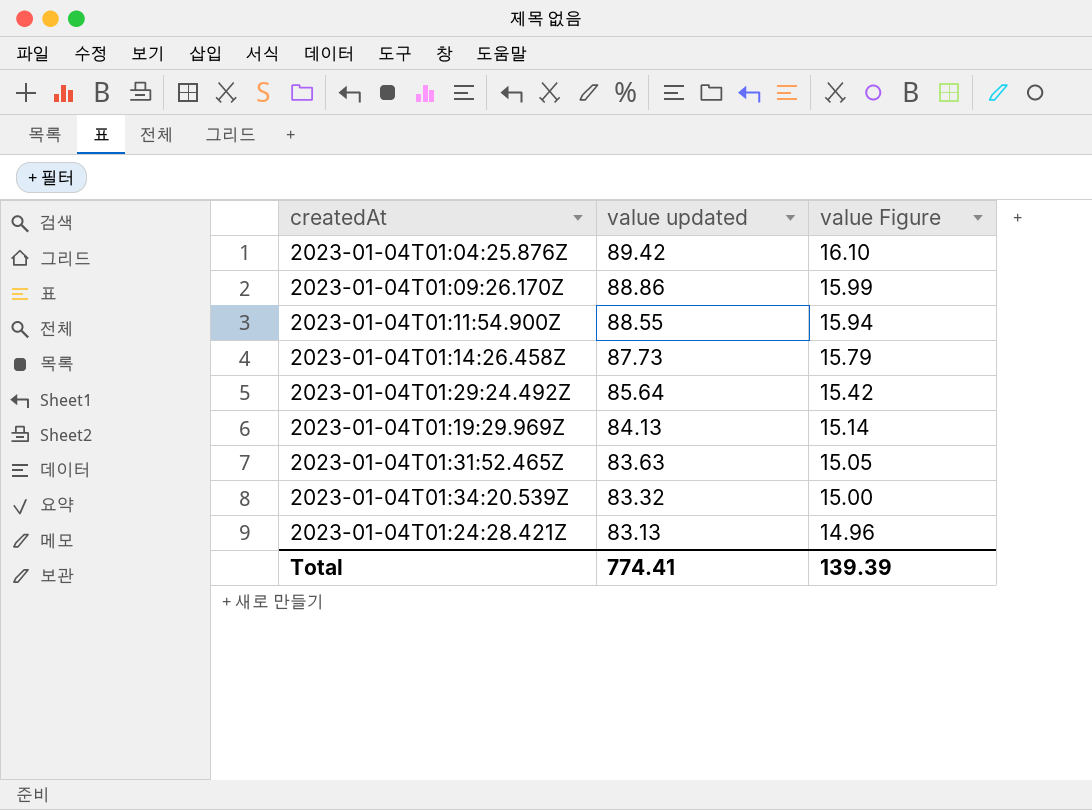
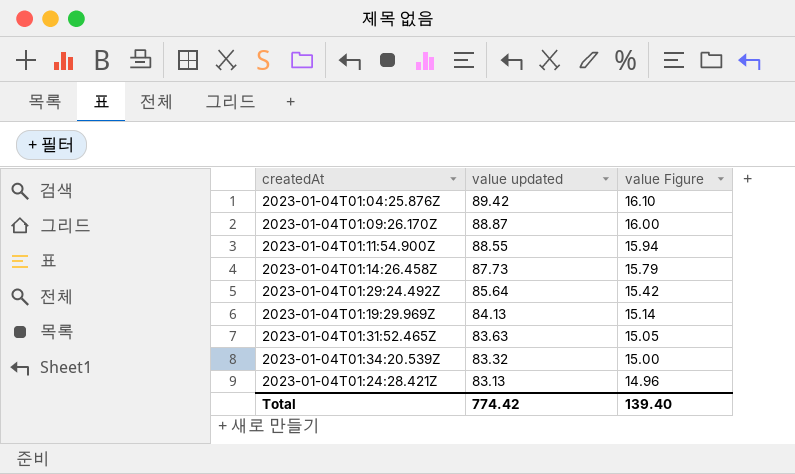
2023-01-04T01:09:26.170Z | value updated: 88.86 -> 88.87
2023-01-04T01:09:26.170Z | value Figure: 15.99 -> 16.00
Total | value updated: 774.41 -> 774.42
Total | value Figure: 139.39 -> 139.40

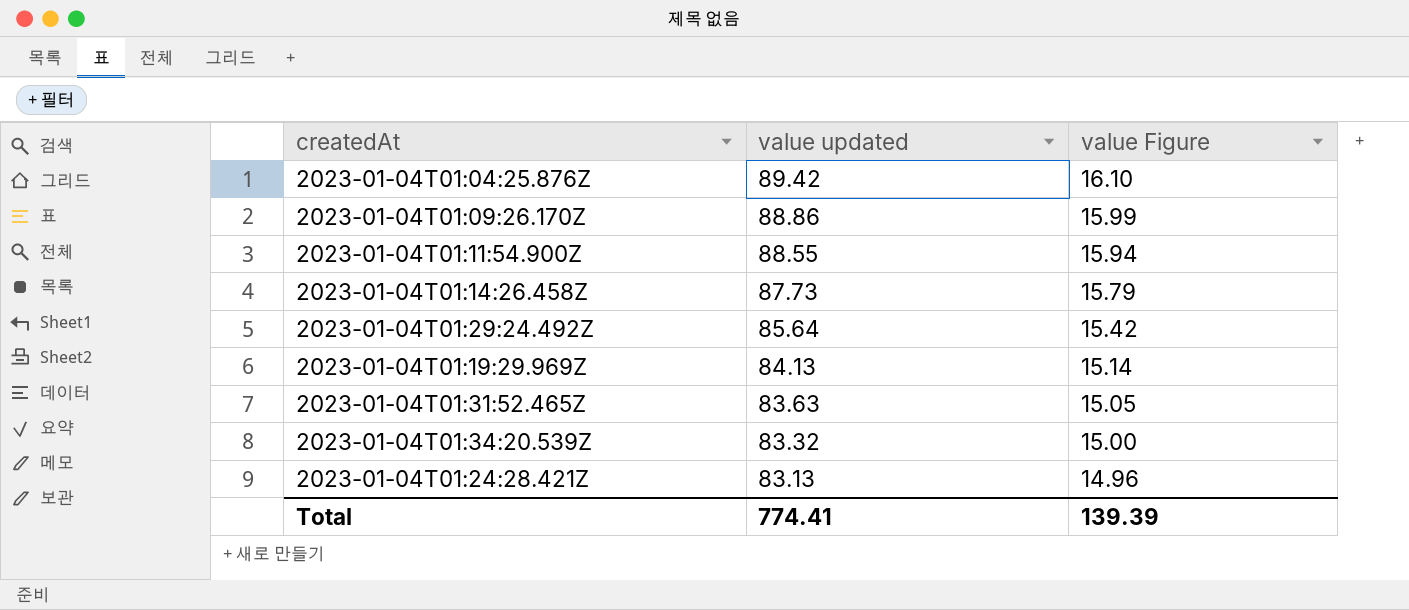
2023-01-04T01:09:26.170Z | value updated: 88.87 -> 88.86
2023-01-04T01:09:26.170Z | value Figure: 16.00 -> 15.99
Total | value updated: 774.42 -> 774.41
Total | value Figure: 139.40 -> 139.39

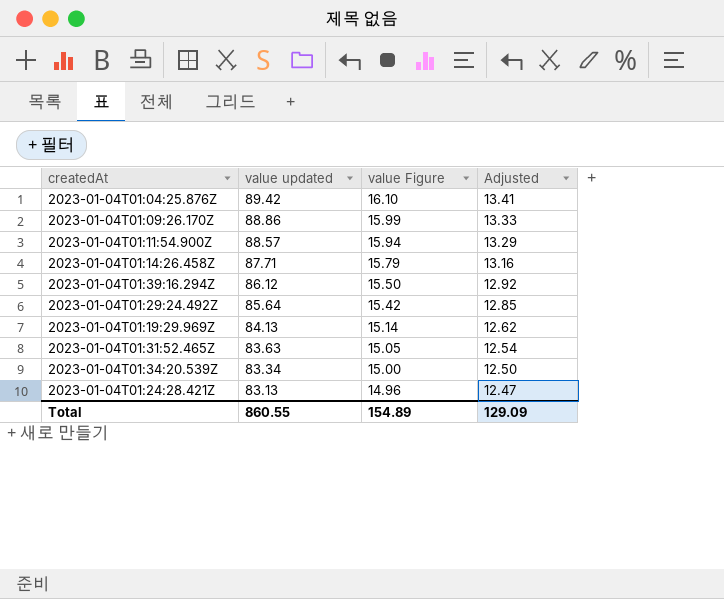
column Adjusted | formula: none -> [value updated] * 0.15
2023-01-04T01:11:54.900Z | value updated: 88.55 -> 88.57
2023-01-04T01:14:26.458Z | value updated: 87.73 -> 87.71
row 2023-01-04T01:39:16.294Z: none -> 86.12 | 15.50 | 12.92
2023-01-04T01:34:20.539Z | value updated: 83.32 -> 83.34
Total | value updated: 774.41 -> 860.55
Total | value Figure: 139.39 -> 154.89

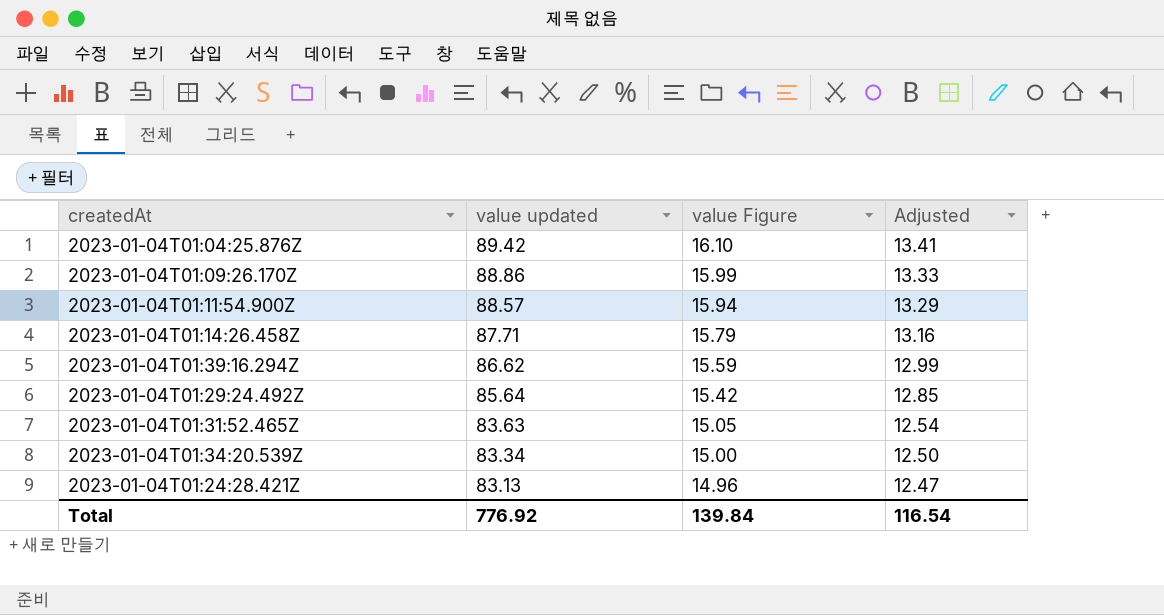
row 2023-01-04T01:19:29.969Z: 84.13 | 15.14 | 12.62 -> none
2023-01-04T01:39:16.294Z | value updated: 86.12 -> 86.62
2023-01-04T01:39:16.294Z | value Figure: 15.50 -> 15.59
2023-01-04T01:39:16.294Z | Adjusted: 12.92 -> 12.99
Total | value updated: 860.55 -> 776.92
Total | value Figure: 154.89 -> 139.84
Total | Adjusted: 129.09 -> 116.54

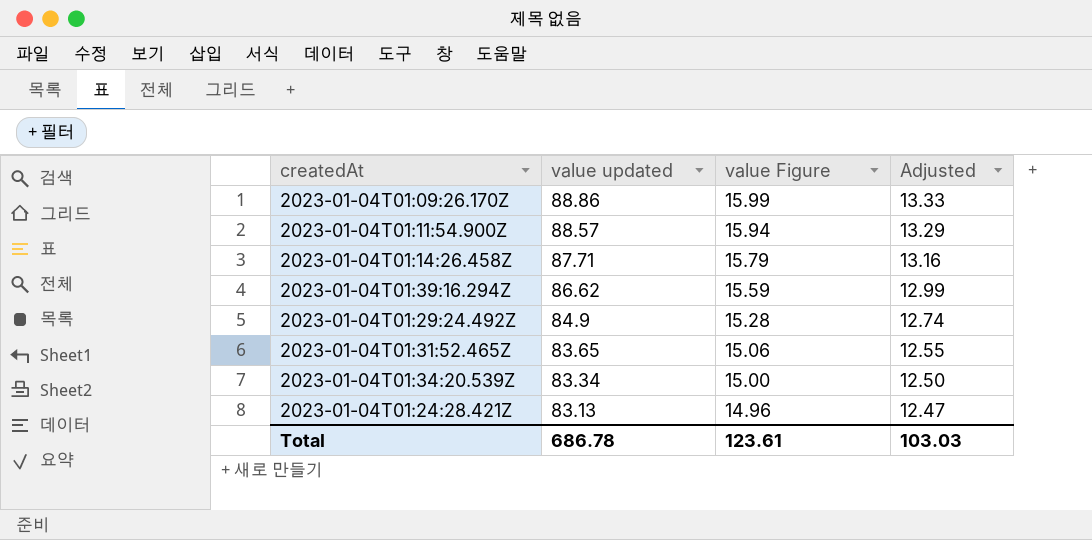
row 2023-01-04T01:04:25.876Z: 89.42 | 16.10 | 13.41 -> none
2023-01-04T01:29:24.492Z | value updated: 85.64 -> 84.9
2023-01-04T01:29:24.492Z | value Figure: 15.42 -> 15.28
2023-01-04T01:29:24.492Z | Adjusted: 12.85 -> 12.74
2023-01-04T01:31:52.465Z | value updated: 83.63 -> 83.65
2023-01-04T01:31:52.465Z | value Figure: 15.05 -> 15.06
2023-01-04T01:31:52.465Z | Adjusted: 12.54 -> 12.55
Total | value updated: 776.92 -> 686.78
Total | value Figure: 139.84 -> 123.61
Total | Adjusted: 116.54 -> 103.03

